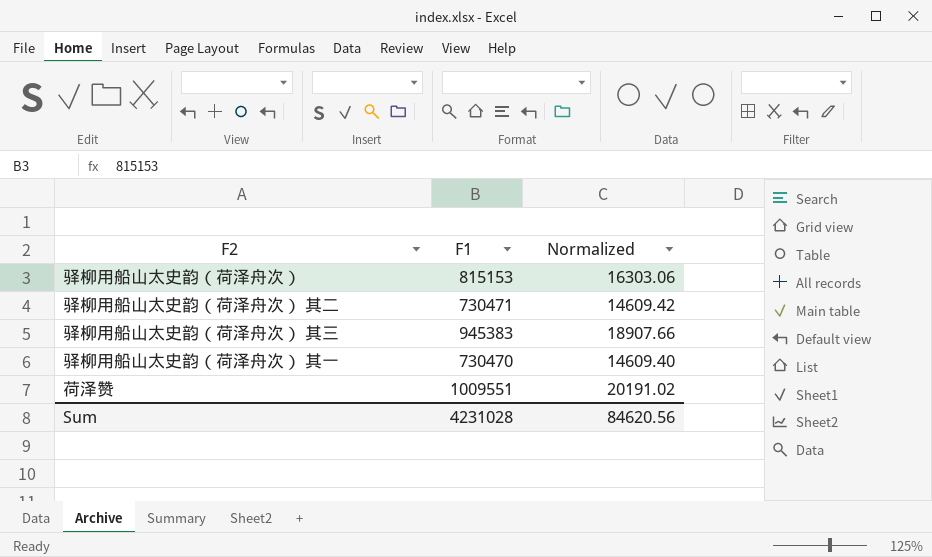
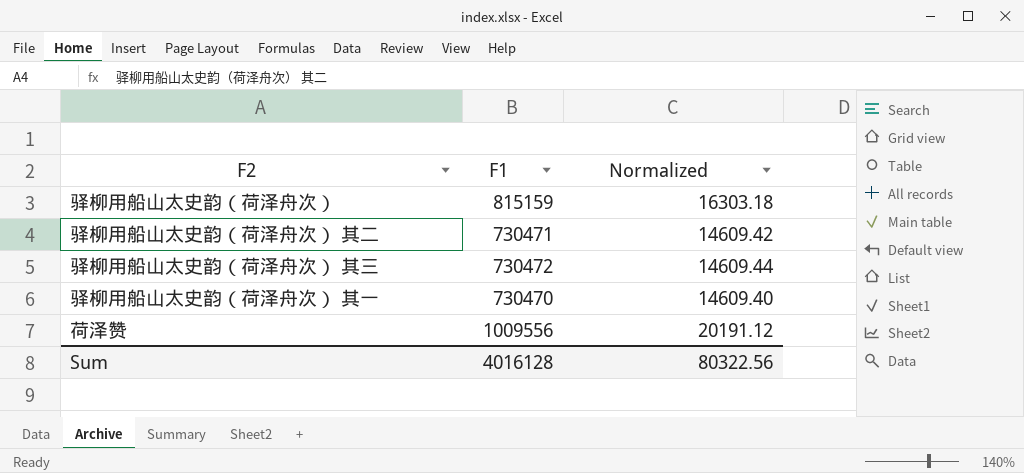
驿柳用船山太史韵（荷泽舟次） | F1: 815153 -> 815159
驿柳用船山太史韵（荷泽舟次） | Normalized: 16303.06 -> 16303.18
驿柳用船山太史韵（荷泽舟次） 其三 | F1: 945383 -> 730472
驿柳用船山太史韵（荷泽舟次） 其三 | Normalized: 18907.66 -> 14609.44
荷泽赞 | F1: 1009551 -> 1009556
荷泽赞 | Normalized: 20191.02 -> 20191.12
Sum | F1: 4231028 -> 4016128
Sum | Normalized: 84620.56 -> 80322.56

